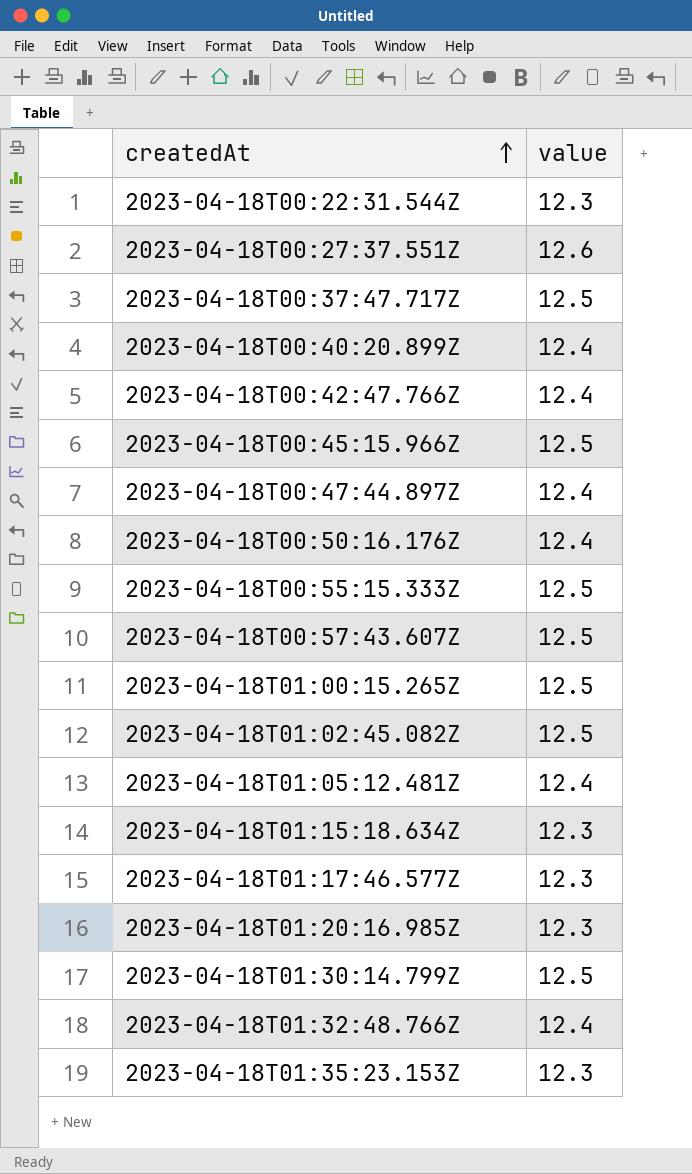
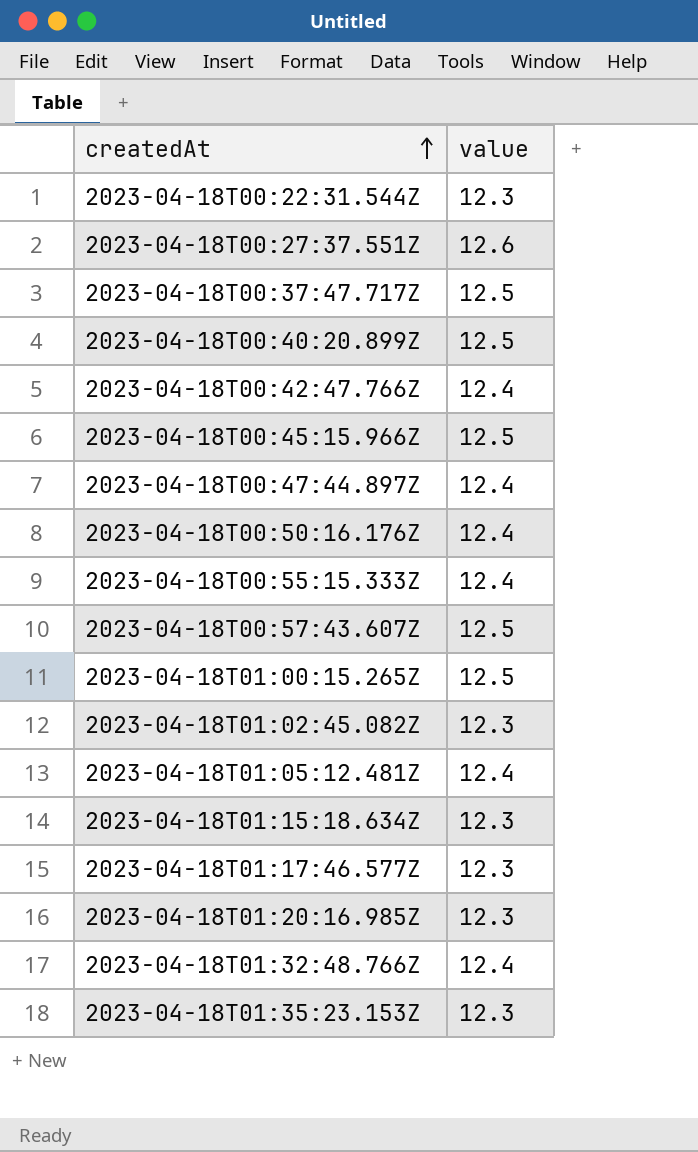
row 2023-04-18T01:30:14.799Z: 12.5 -> none
2023-04-18T00:40:20.899Z | value: 12.4 -> 12.5
2023-04-18T00:55:15.333Z | value: 12.5 -> 12.4
2023-04-18T01:02:45.082Z | value: 12.5 -> 12.3

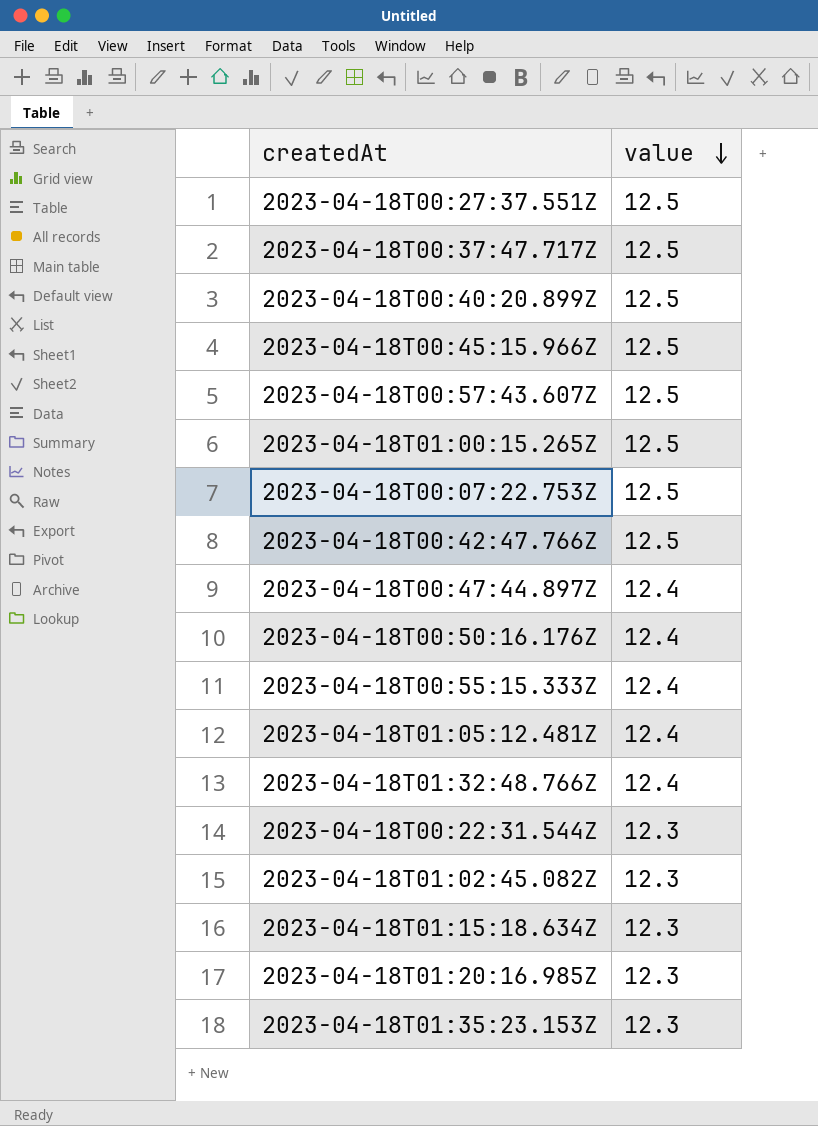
row order: createdAt ascending -> value descending
row 2023-04-18T01:17:46.577Z: 12.3 -> none
2023-04-18T00:27:37.551Z | value: 12.6 -> 12.5
row 2023-04-18T00:07:22.753Z: none -> 12.5
2023-04-18T00:42:47.766Z | value: 12.4 -> 12.5

